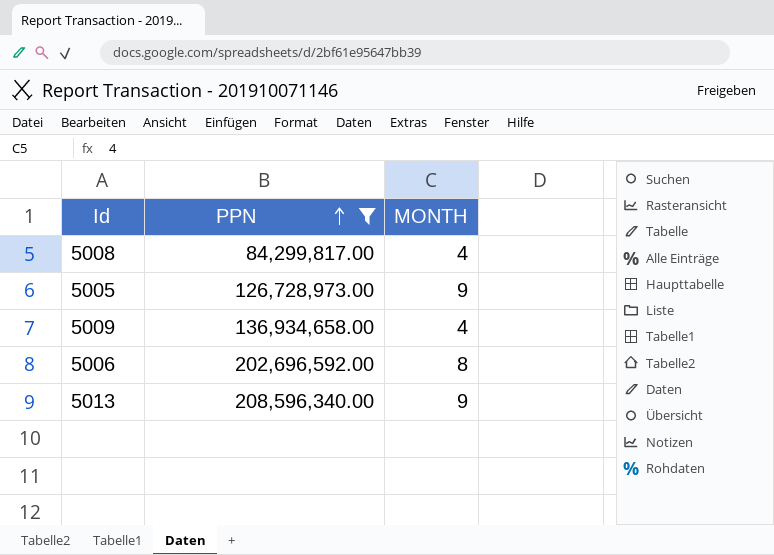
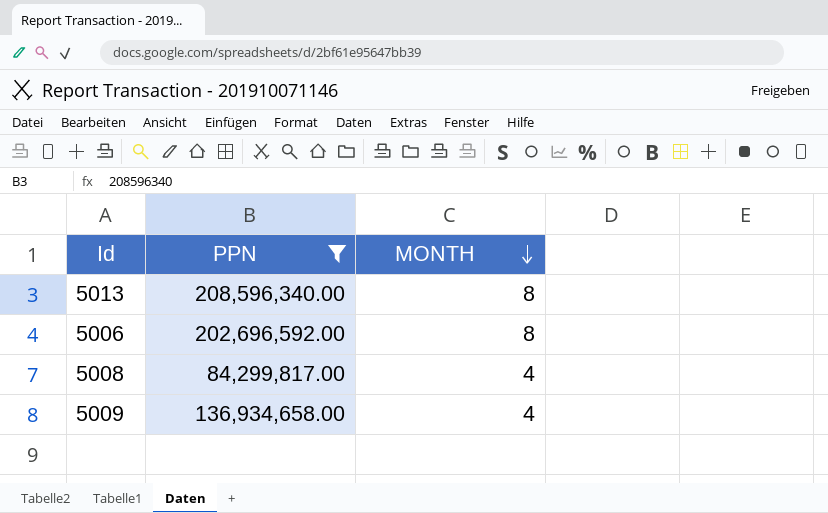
row order: PPN ascending -> MONTH descending
row 5005: 126,728,973.00 | 9 -> none
5013 | MONTH: 9 -> 8

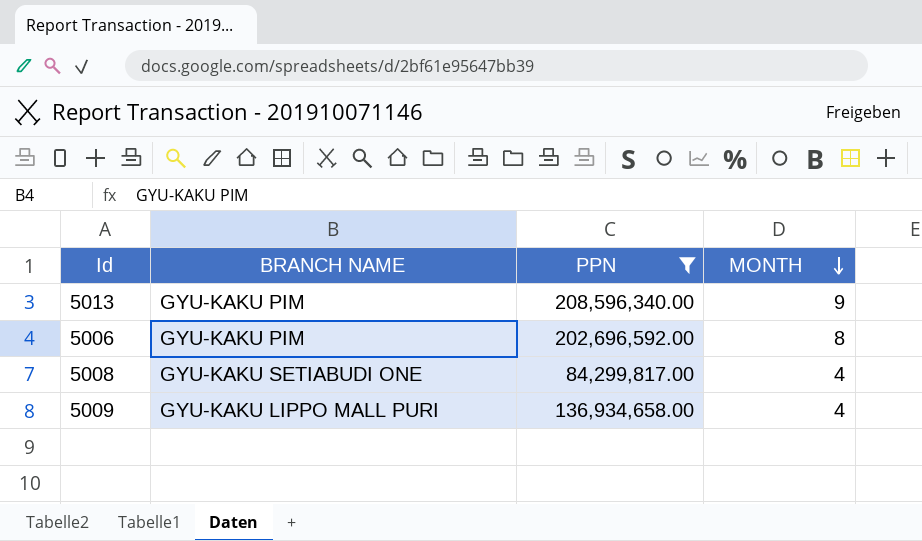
column BRANCH NAME | position: none -> 2
5013 | MONTH: 8 -> 9

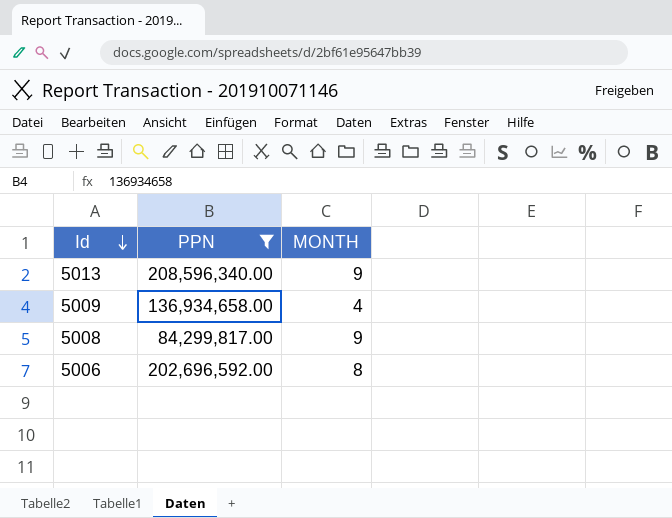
row order: MONTH descending -> Id descending
column BRANCH NAME | position: 2 -> none
5008 | MONTH: 4 -> 9

